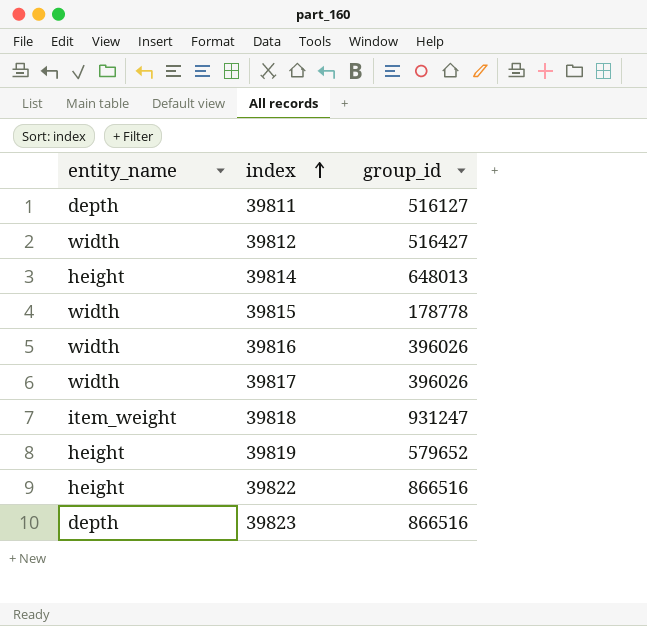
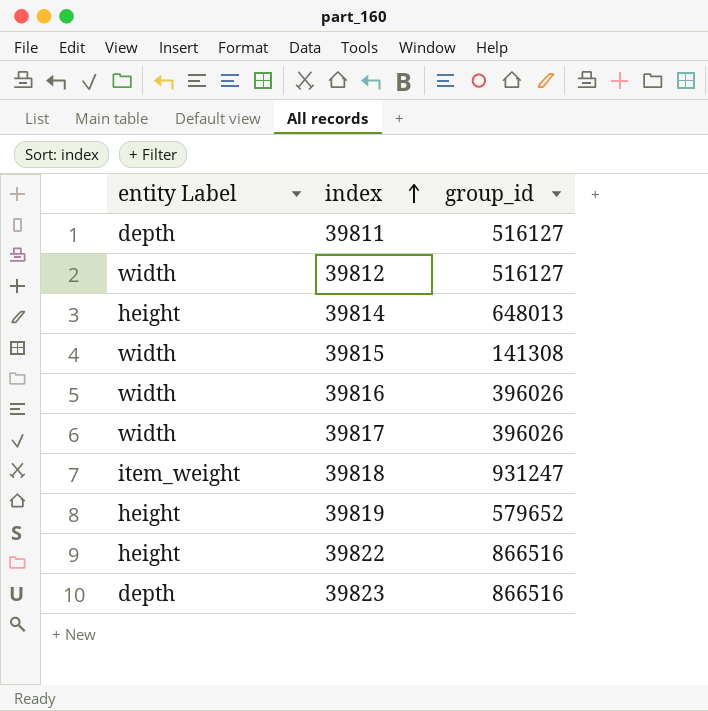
column name: entity_name -> entity Label
39812 | group_id: 516427 -> 516127
39815 | group_id: 178778 -> 141308

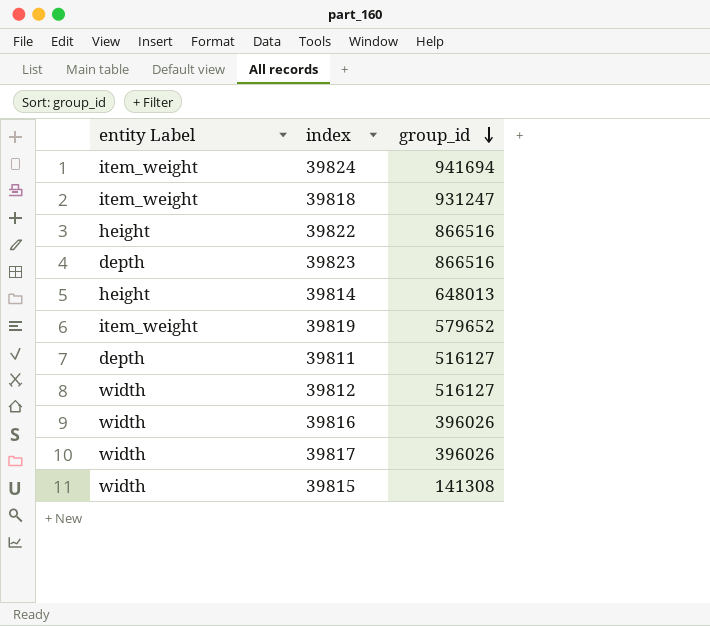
row order: index ascending -> group_id descending
row 39824: none -> item_weight | 941694
39819 | entity Label: height -> item_weight

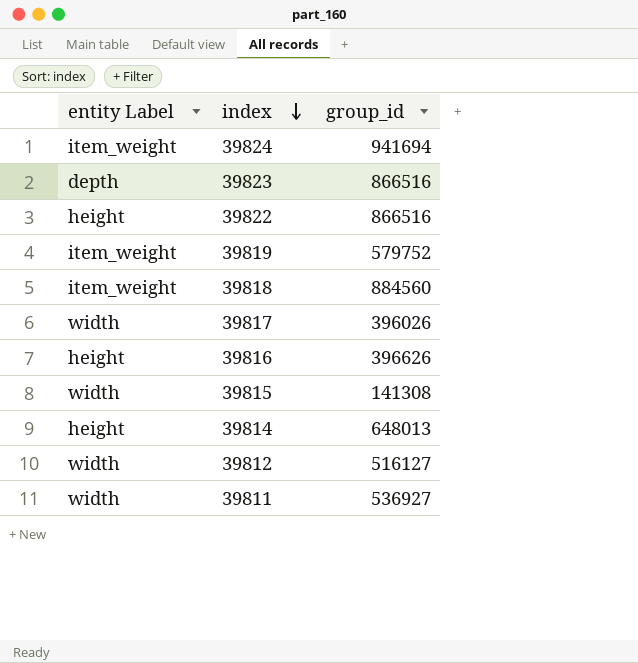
row order: group_id descending -> index descending
39819 | group_id: 579652 -> 579752
39818 | group_id: 931247 -> 884560
39816 | entity Label: width -> height
39816 | group_id: 396026 -> 396626
39811 | entity Label: depth -> width
39811 | group_id: 516127 -> 536927

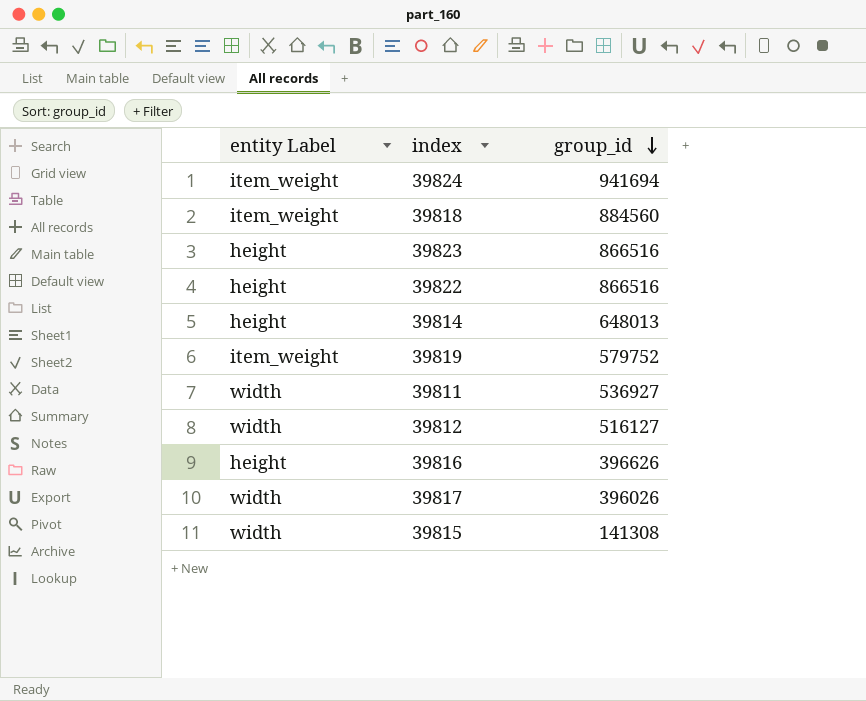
row order: index descending -> group_id descending
39823 | entity Label: depth -> height

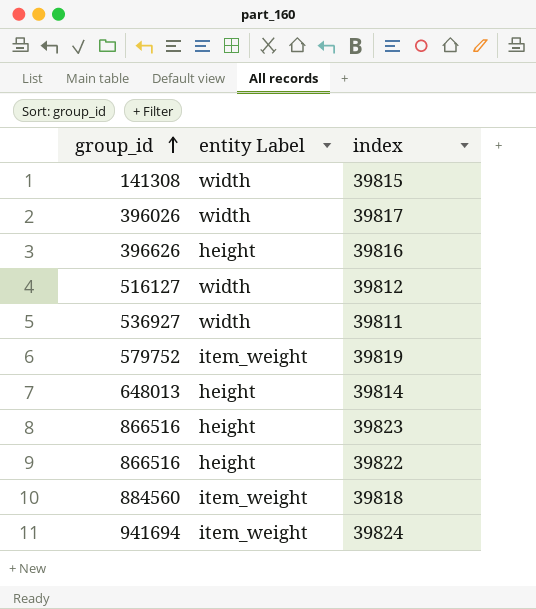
row order: group_id descending -> group_id ascending
column group_id | position: 3 -> 1

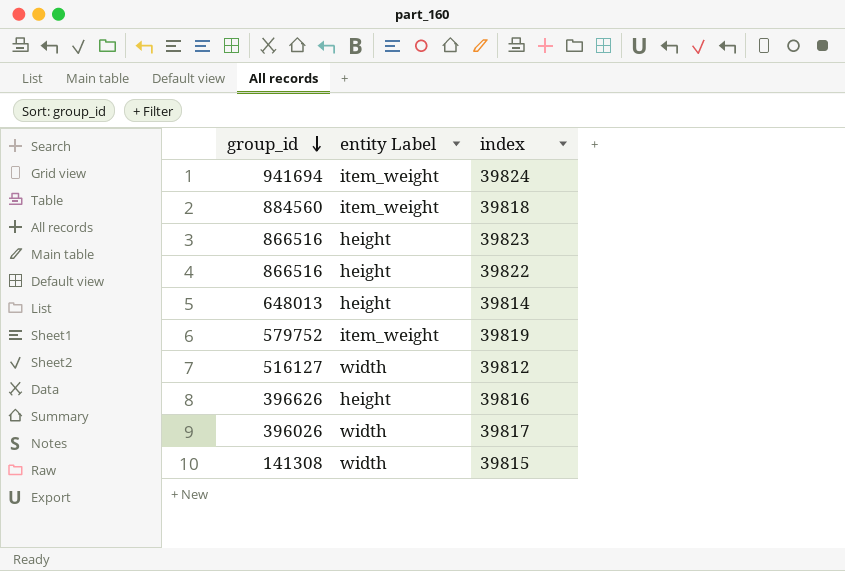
row order: group_id ascending -> group_id descending
row 39811: 536927 | width -> none

